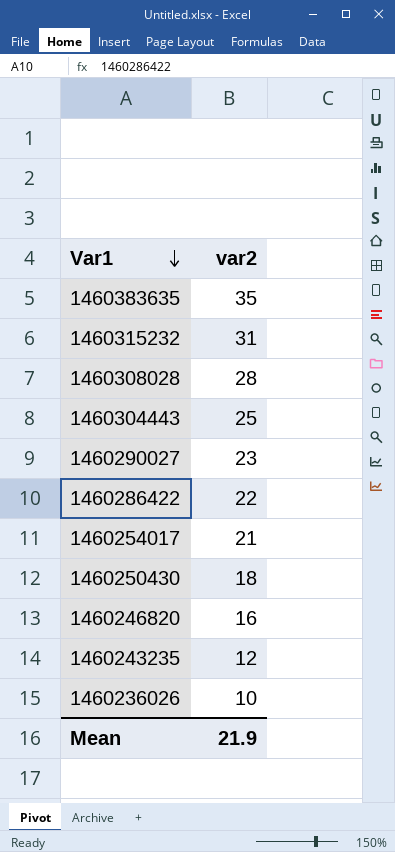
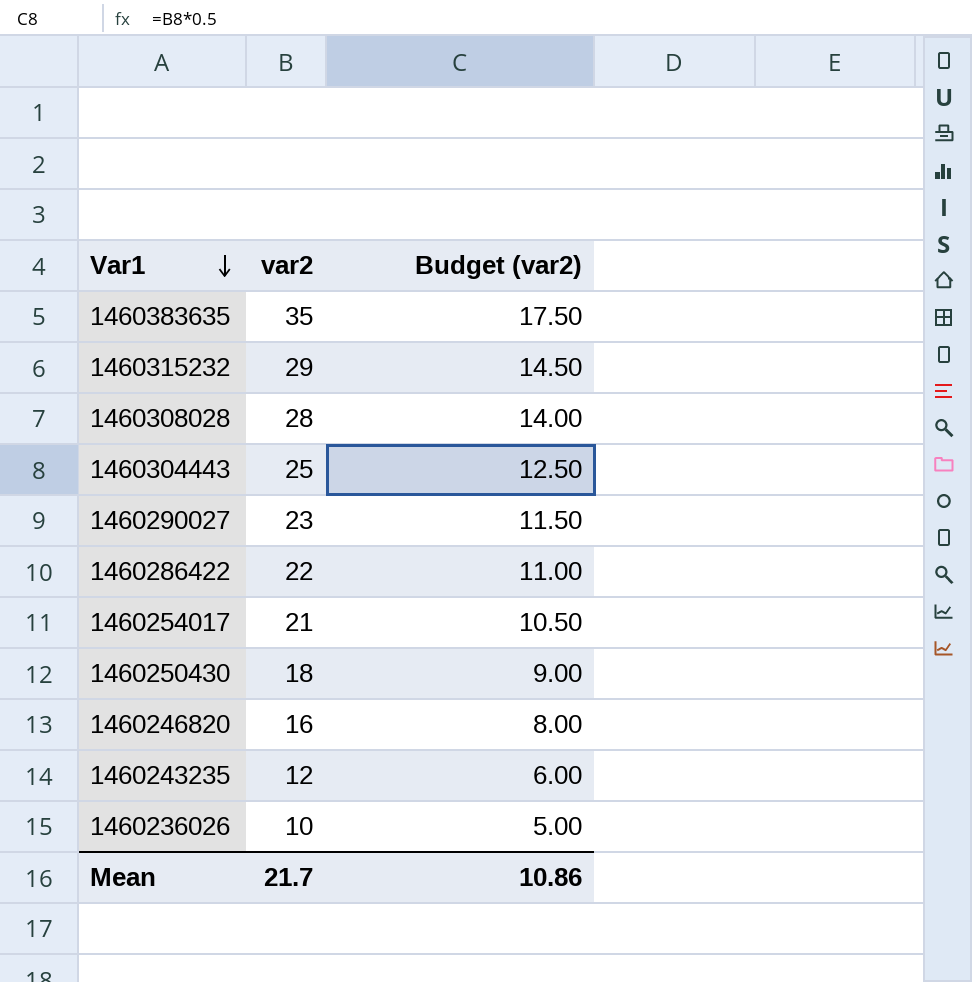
column Budget (var2) | formula: none -> [var2] * 0.5
1460315232 | var2: 31 -> 29
Mean | var2: 21.9 -> 21.7

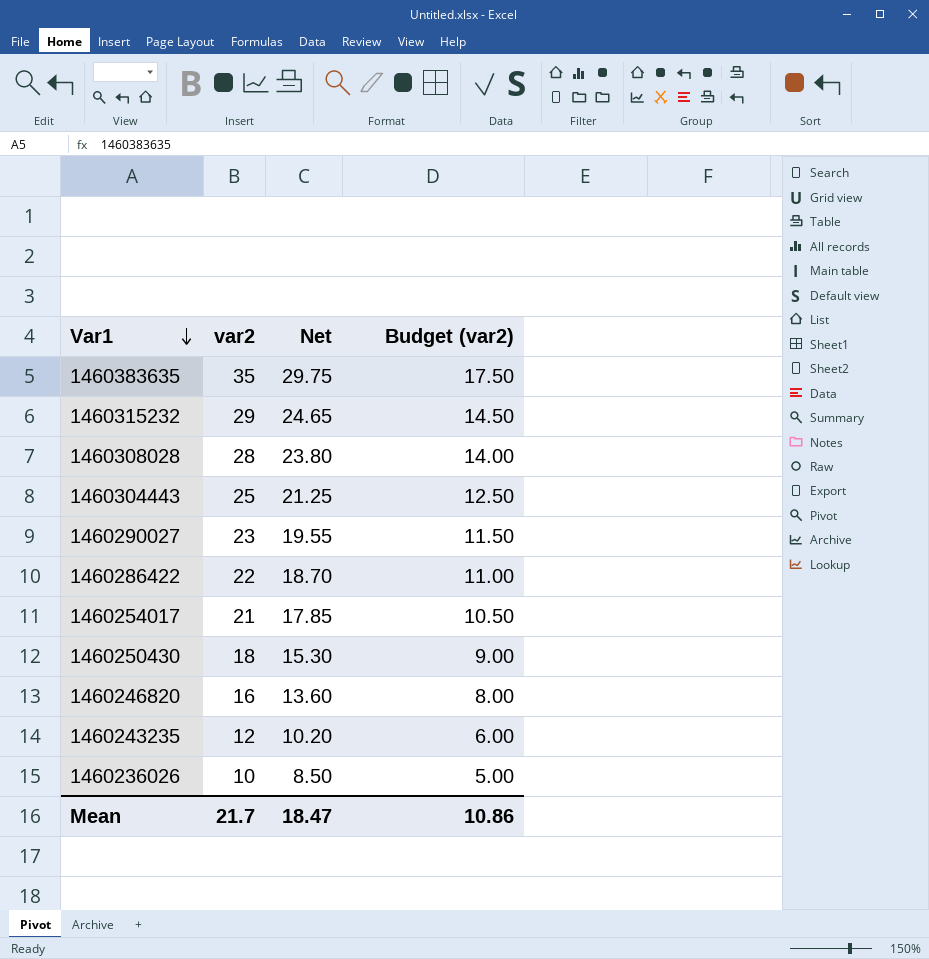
column Net | formula: none -> [var2] * 0.85

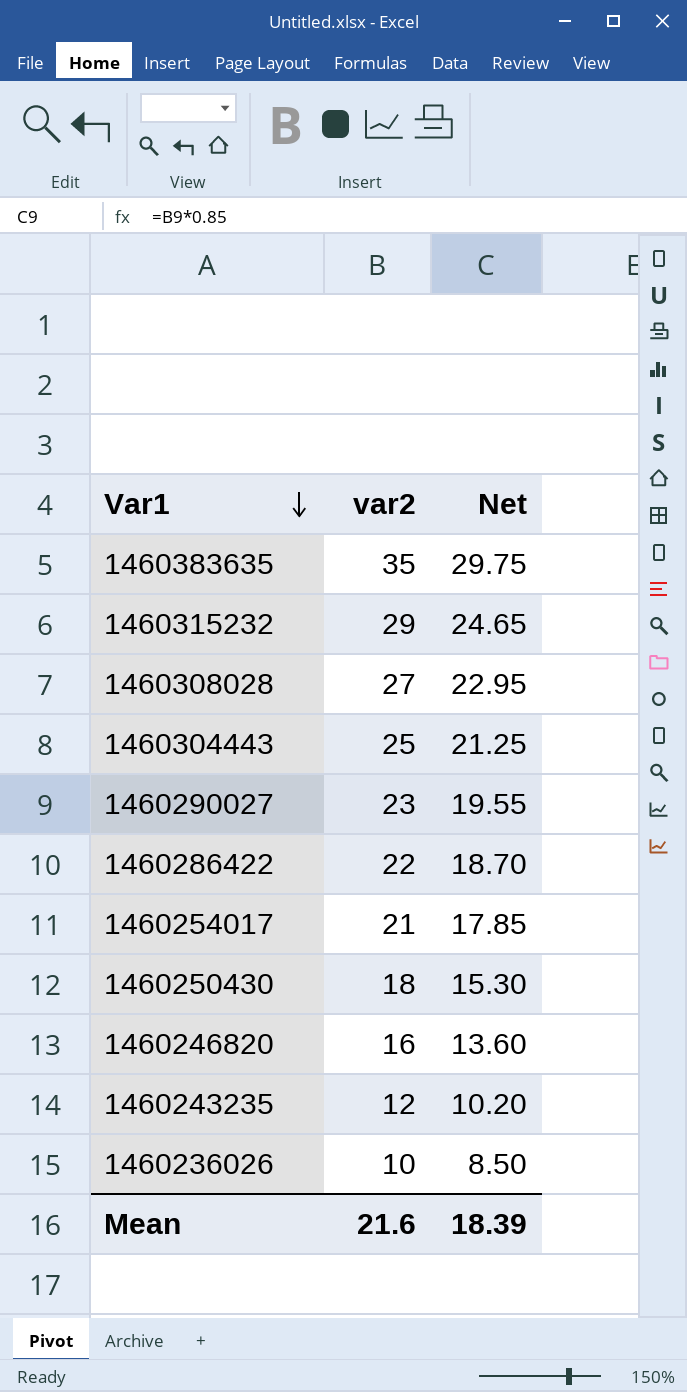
column Budget (var2) | formula: [var2] * 0.5 -> none
1460308028 | var2: 28 -> 27
1460308028 | Net: 23.80 -> 22.95
Mean | var2: 21.7 -> 21.6
Mean | Net: 18.47 -> 18.39

